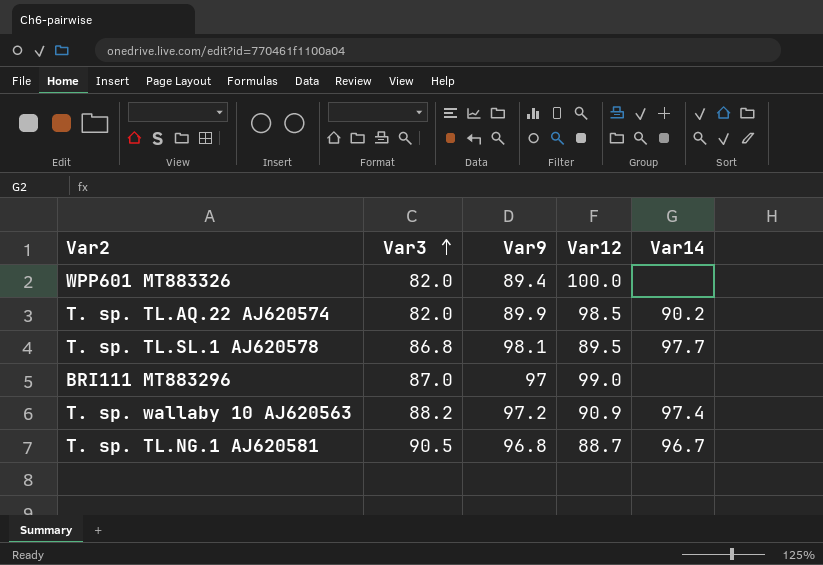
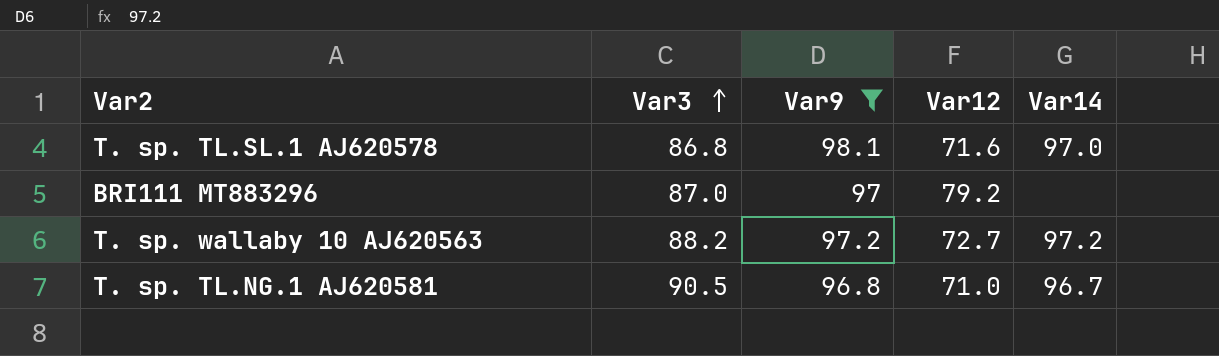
filter: none -> Var9 >= 96.8
T. sp. TL.SL.1 AJ620578 | Var12: 89.5 -> 71.6
T. sp. TL.SL.1 AJ620578 | Var14: 97.7 -> 97.0
BRI111 MT883296 | Var12: 99.0 -> 79.2
T. sp. wallaby 10 AJ620563 | Var12: 90.9 -> 72.7
T. sp. wallaby 10 AJ620563 | Var14: 97.4 -> 97.2
T. sp. TL.NG.1 AJ620581 | Var12: 88.7 -> 71.0

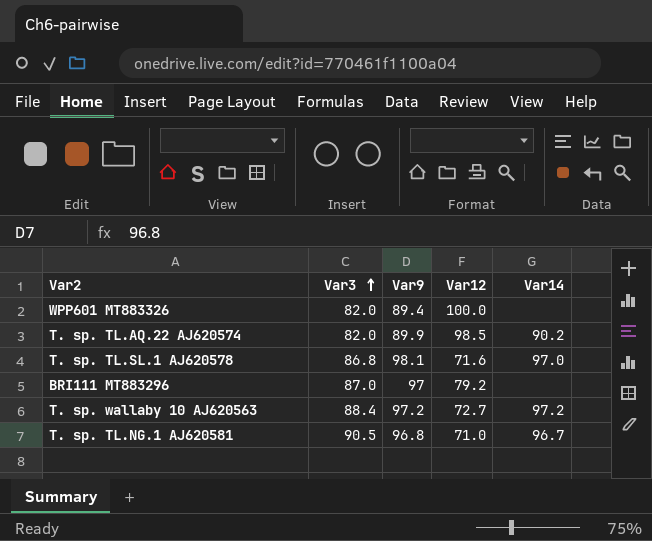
filter: Var9 >= 96.8 -> none
T. sp. wallaby 10 AJ620563 | Var3: 88.2 -> 88.4

